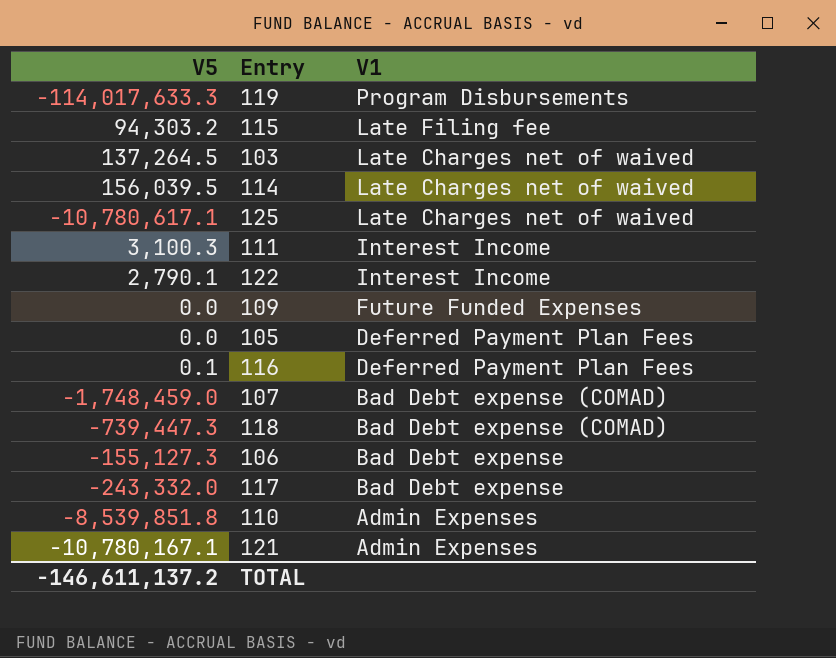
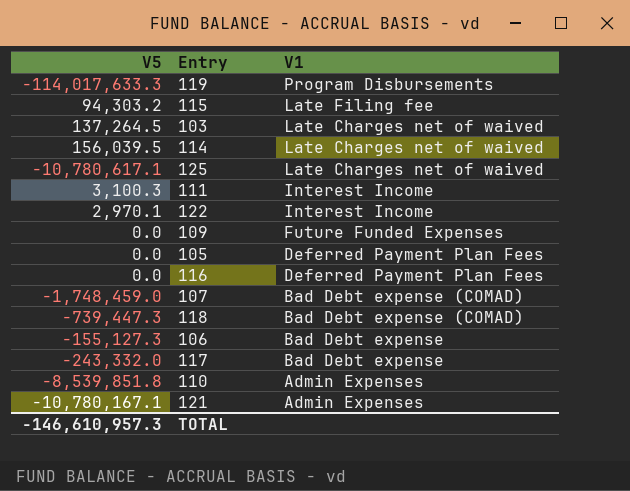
122 | V5: 2,790.1 -> 2,970.1
116 | V5: 0.1 -> 0.0
TOTAL | V5: -146,611,137.2 -> -146,610,957.3

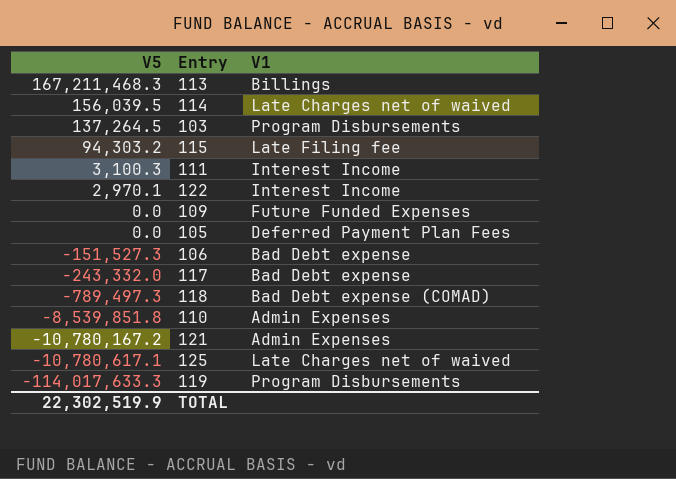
row order: V1 descending -> V5 descending
row 116: 0.0 | Deferred Payment Plan Fees -> none
row 107: -1,748,459.0 | Bad Debt expense (COMAD) -> none
row 113: none -> 167,211,468.3 | Billings
103 | V1: Late Charges net of waived -> Program Disbursements
106 | V5: -155,127.3 -> -151,527.3
118 | V5: -739,447.3 -> -789,497.3
121 | V5: -10,780,167.1 -> -10,780,167.2
TOTAL | V5: -146,610,957.3 -> 22,302,519.9

